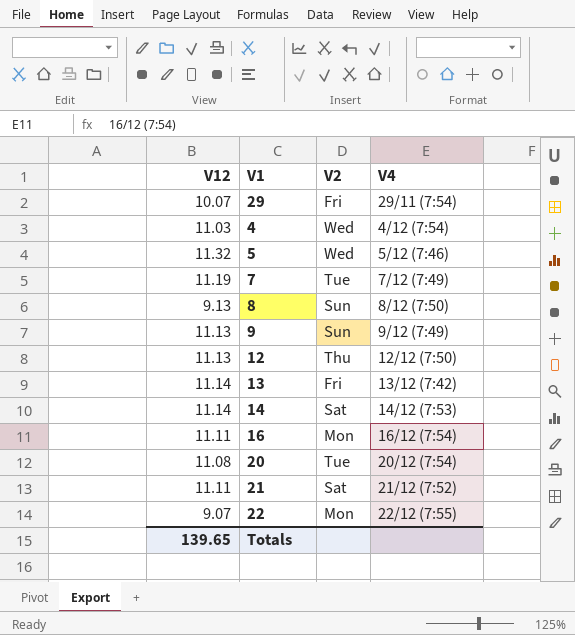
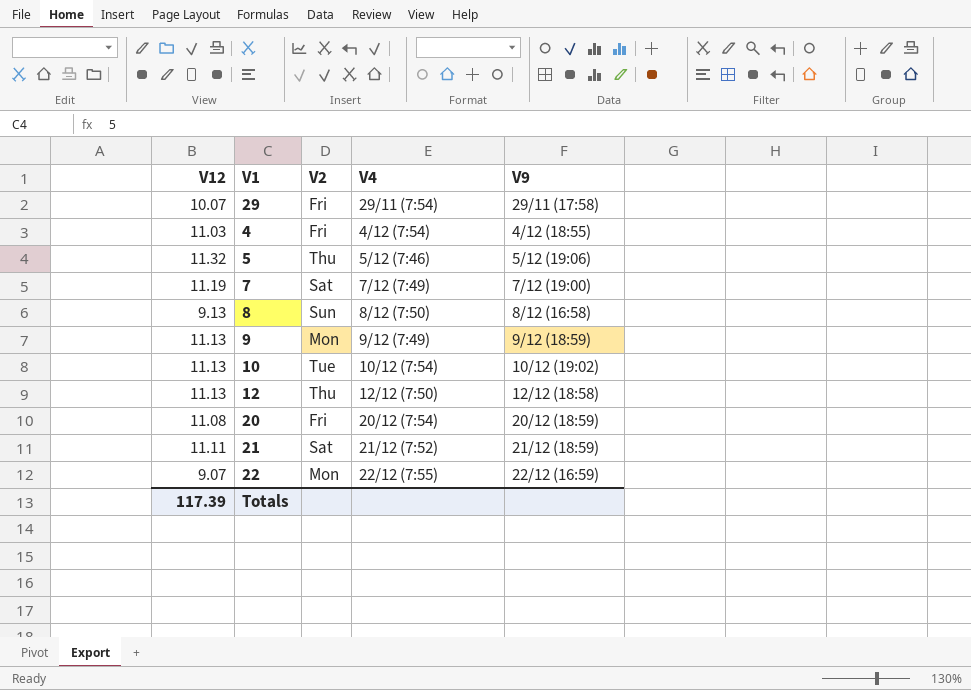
column V9 | position: none -> 5
row 13: 11.14 | Fri | 13/12 (7:42) -> none
row 14: 11.14 | Sat | 14/12 (7:53) -> none
row 16: 11.11 | Mon | 16/12 (7:54) -> none
4 | V2: Wed -> Fri
5 | V2: Wed -> Thu
7 | V2: Tue -> Sat
9 | V2: Sun -> Mon
row 10: none -> 11.13 | Tue | 10/12 (7:54) | 10/12 (19:02)
20 | V2: Tue -> Fri
Totals | V12: 139.65 -> 117.39

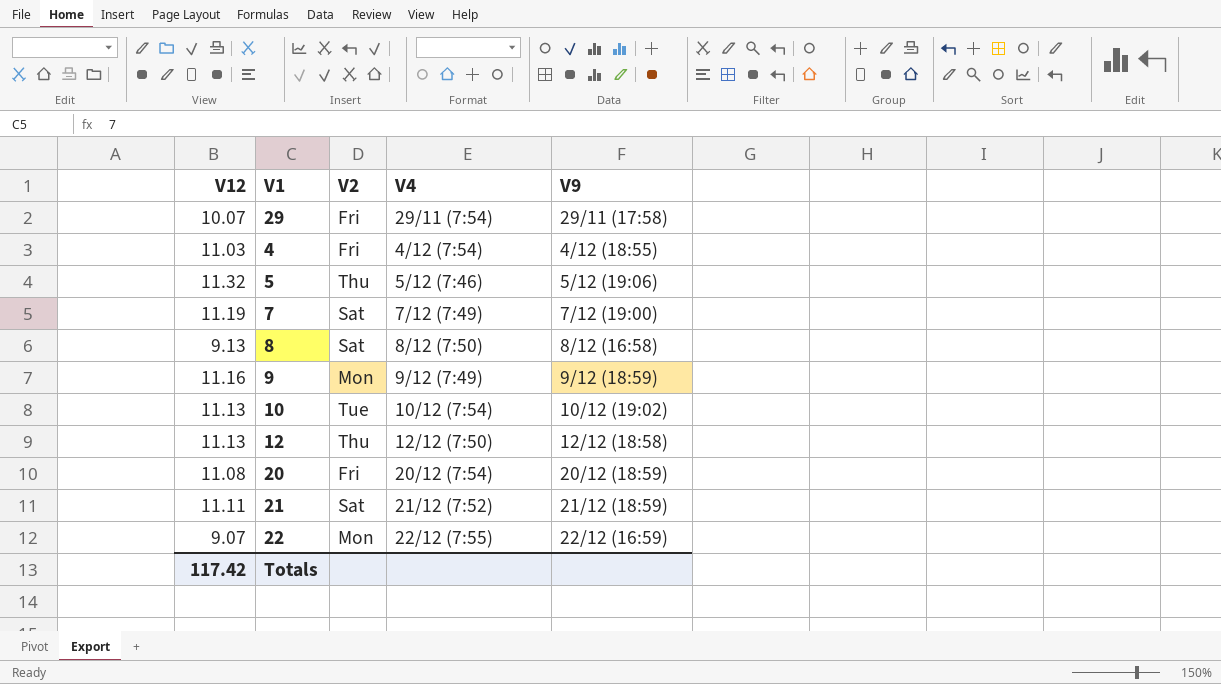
8 | V2: Sun -> Sat
9 | V12: 11.13 -> 11.16
Totals | V12: 117.39 -> 117.42

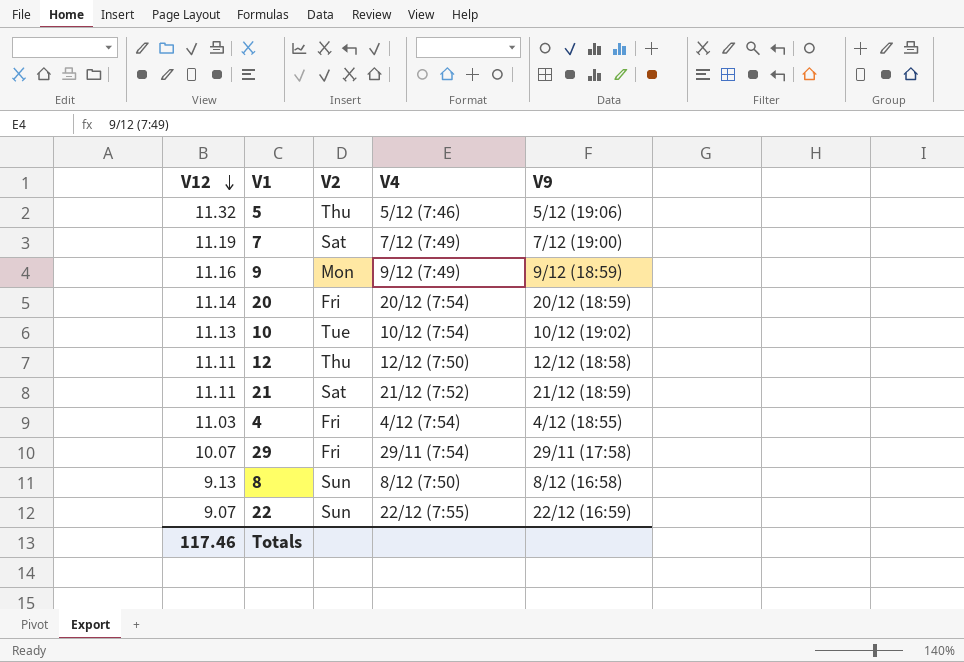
row order: none -> V12 descending
20 | V12: 11.08 -> 11.14
12 | V12: 11.13 -> 11.11
8 | V2: Sat -> Sun
22 | V2: Mon -> Sun
Totals | V12: 117.42 -> 117.46

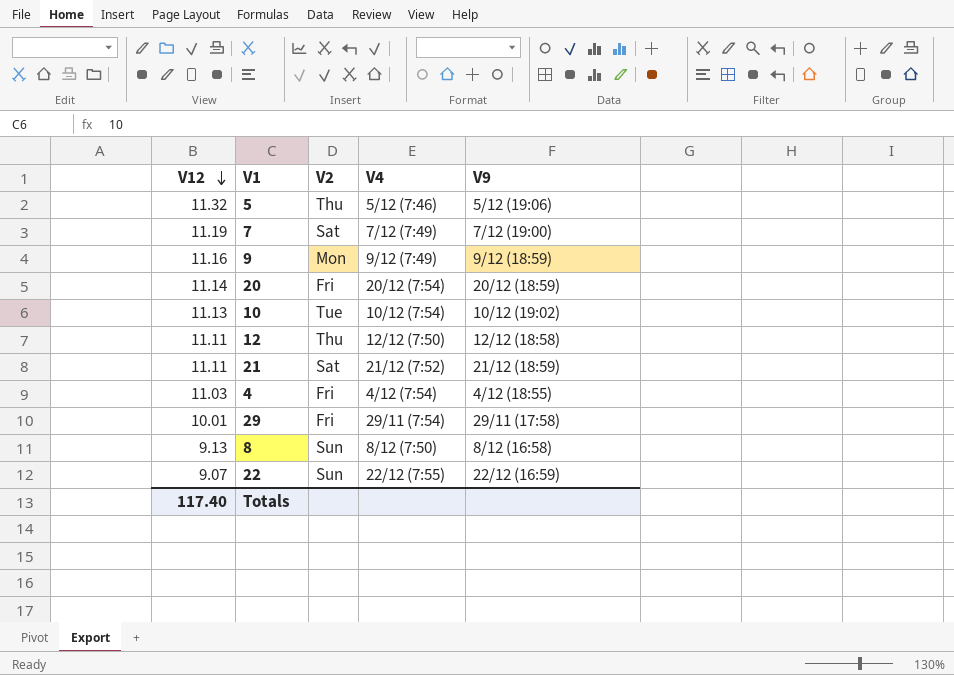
29 | V12: 10.07 -> 10.01
Totals | V12: 117.46 -> 117.40

